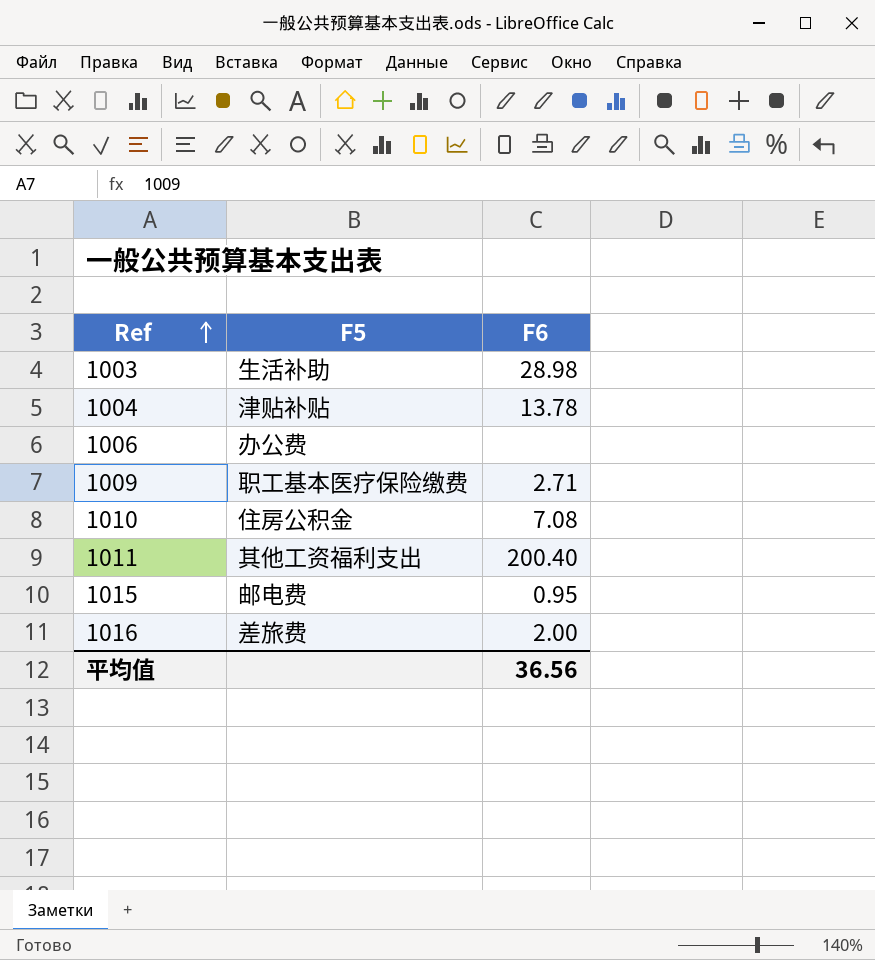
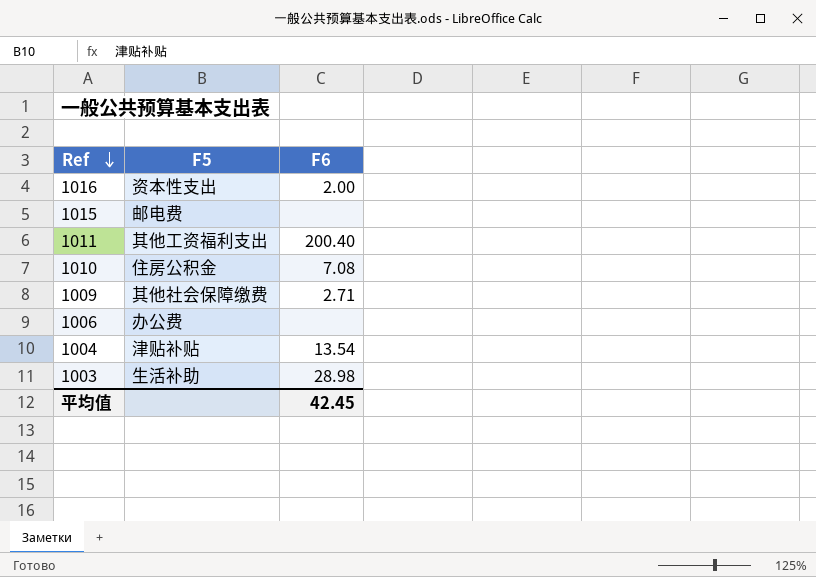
row order: Ref ascending -> Ref descending
1016 | F5: 差旅费 -> 资本性支出
1015 | F6: 0.95 -> none
1009 | F5: 职工基本医疗保险缴费 -> 其他社会保障缴费
1004 | F6: 13.78 -> 13.54
平均值 | F6: 36.56 -> 42.45

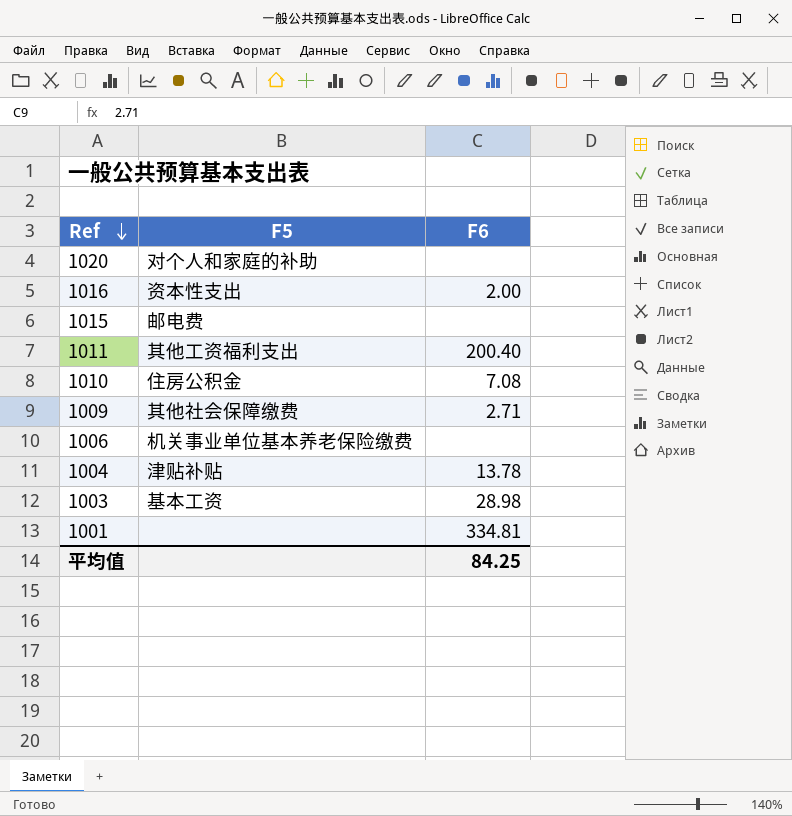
row 1020: none -> 对个人和家庭的补助 | none
1006 | F5: 办公费 -> 机关事业单位基本养老保险缴费
1004 | F6: 13.54 -> 13.78
1003 | F5: 生活补助 -> 基本工资
row 1001: none -> none | 334.81
平均值 | F6: 42.45 -> 84.25

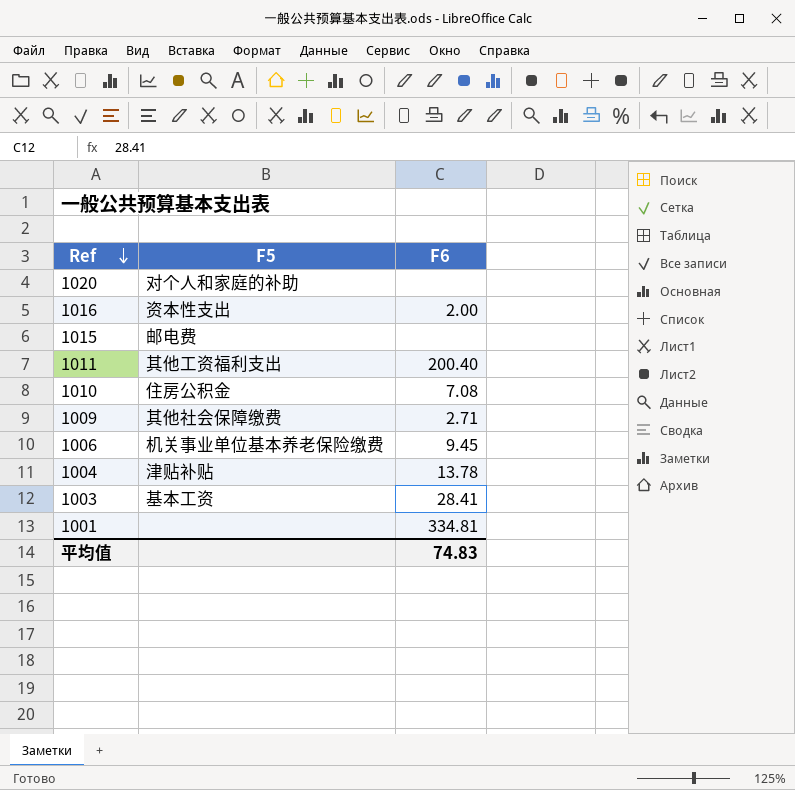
1006 | F6: none -> 9.45
1003 | F6: 28.98 -> 28.41
平均值 | F6: 84.25 -> 74.83

